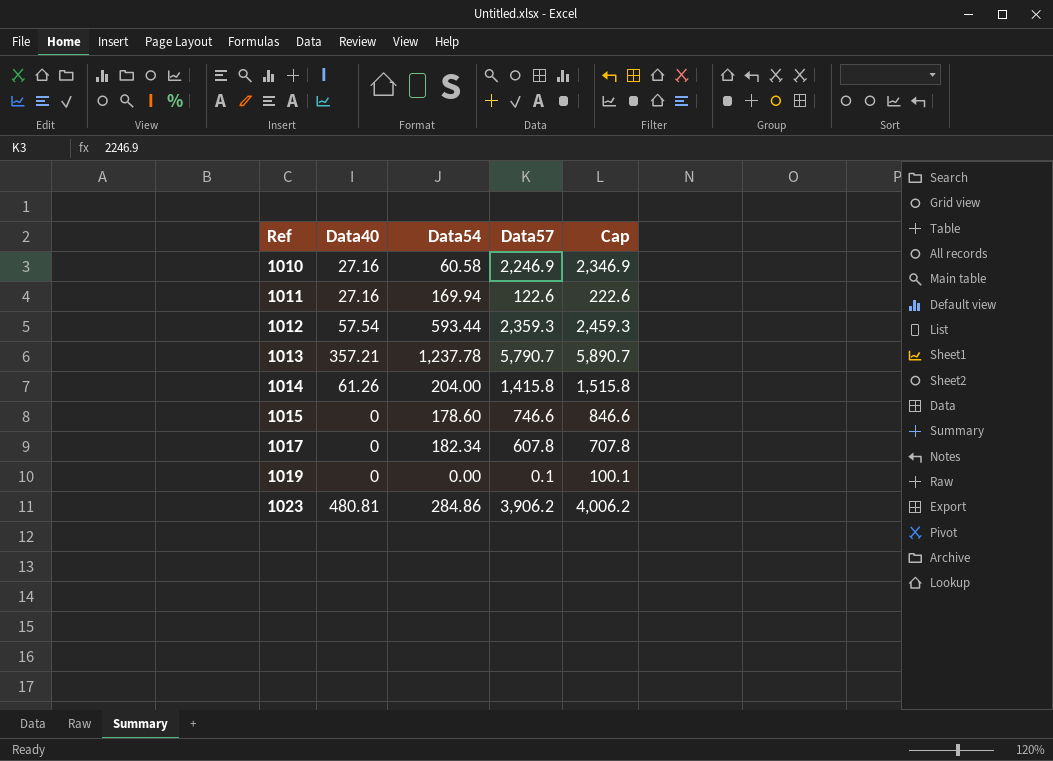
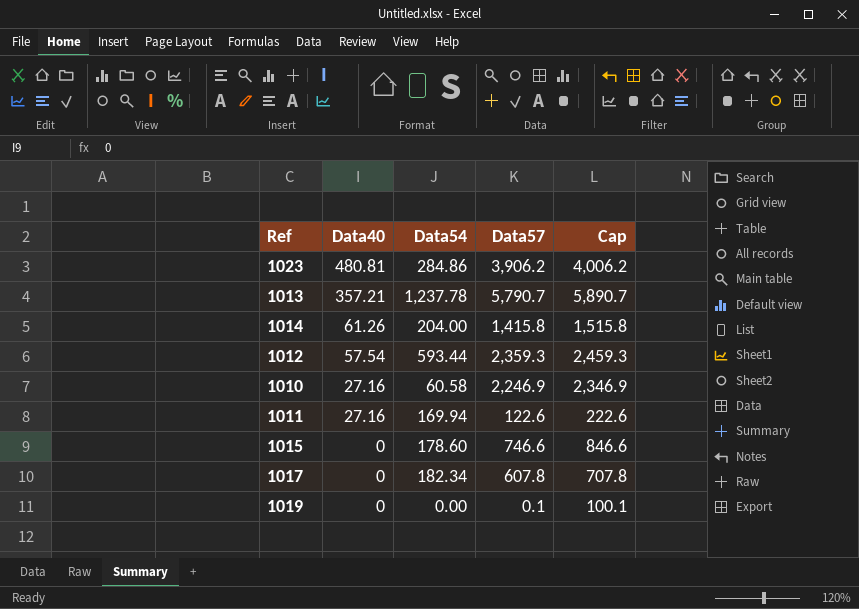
row order: Ref ascending -> Data40 descending

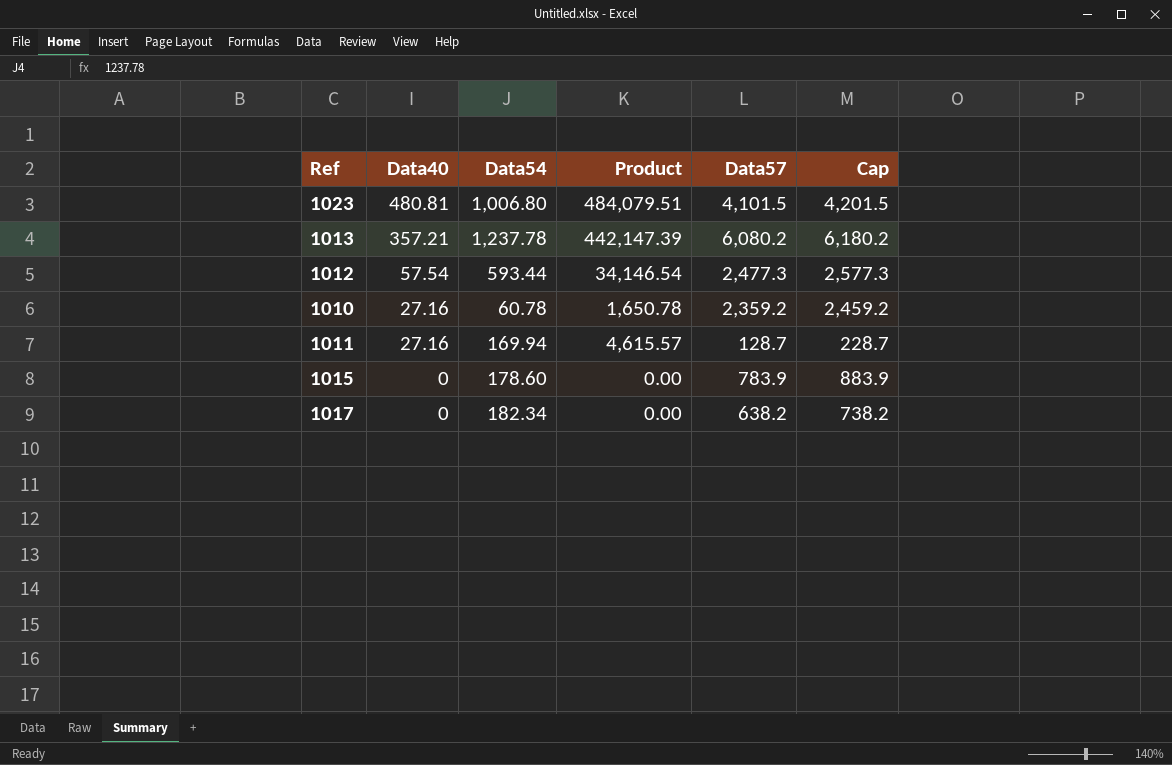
column Product | formula: none -> [Data40] * [Data54]
row 1014: 61.26 | 204.00 | 1,415.8 | 1,515.8 -> none
row 1019: 0 | 0.00 | 0.1 | 100.1 -> none
1023 | Data54: 284.86 -> 1,006.80
1023 | Data57: 3,906.2 -> 4,101.5
1023 | Cap: 4,006.2 -> 4,201.5
1013 | Data57: 5,790.7 -> 6,080.2
1013 | Cap: 5,890.7 -> 6,180.2
1012 | Data57: 2,359.3 -> 2,477.3
1012 | Cap: 2,459.3 -> 2,577.3
1010 | Data54: 60.58 -> 60.78
1010 | Data57: 2,246.9 -> 2,359.2
1010 | Cap: 2,346.9 -> 2,459.2
1011 | Data57: 122.6 -> 128.7
1011 | Cap: 222.6 -> 228.7
1015 | Data57: 746.6 -> 783.9
1015 | Cap: 846.6 -> 883.9
1017 | Data57: 607.8 -> 638.2
1017 | Cap: 707.8 -> 738.2

